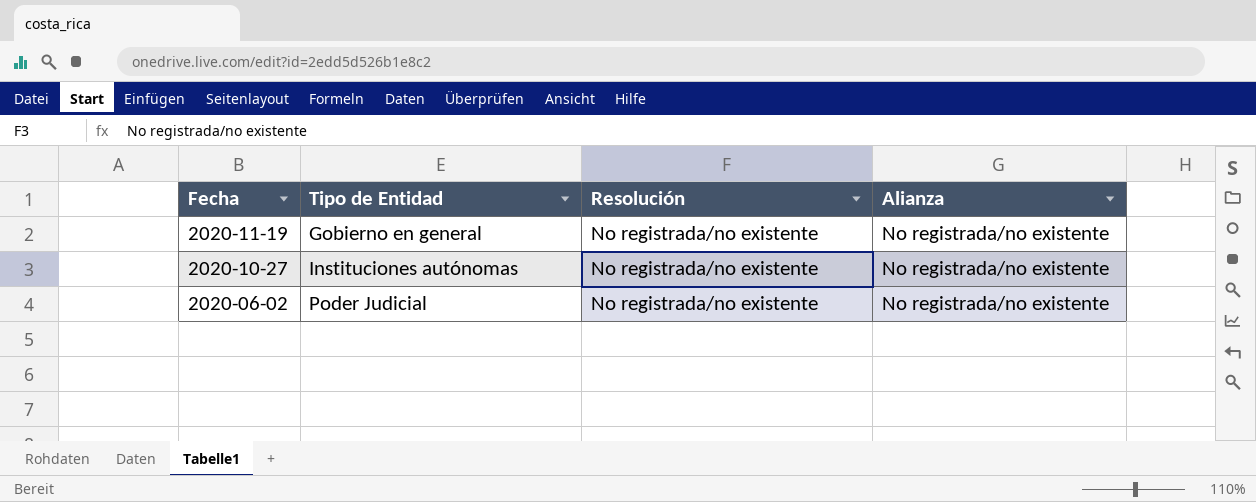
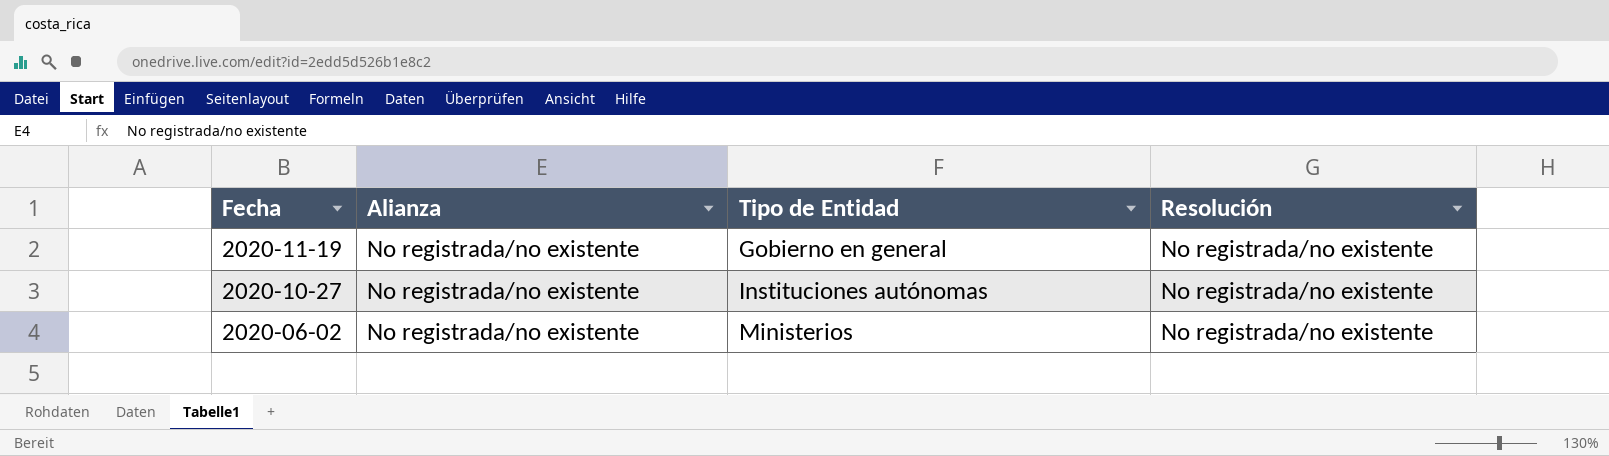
column Alianza | position: 4 -> 2
2020-06-02 | Tipo de Entidad: Poder Judicial -> Ministerios

